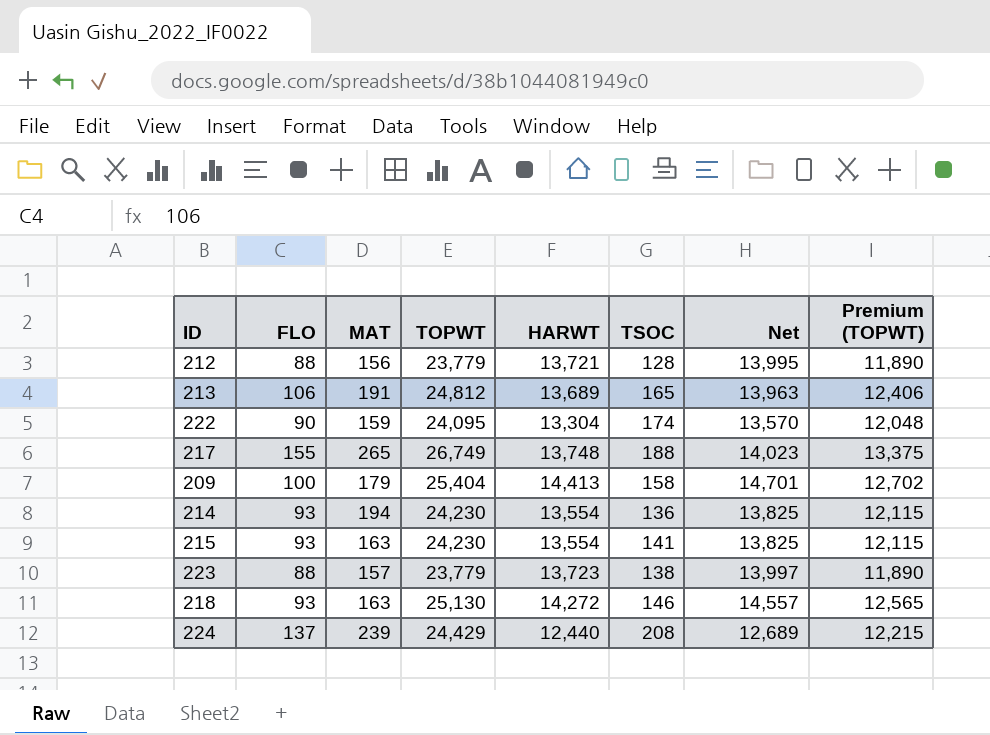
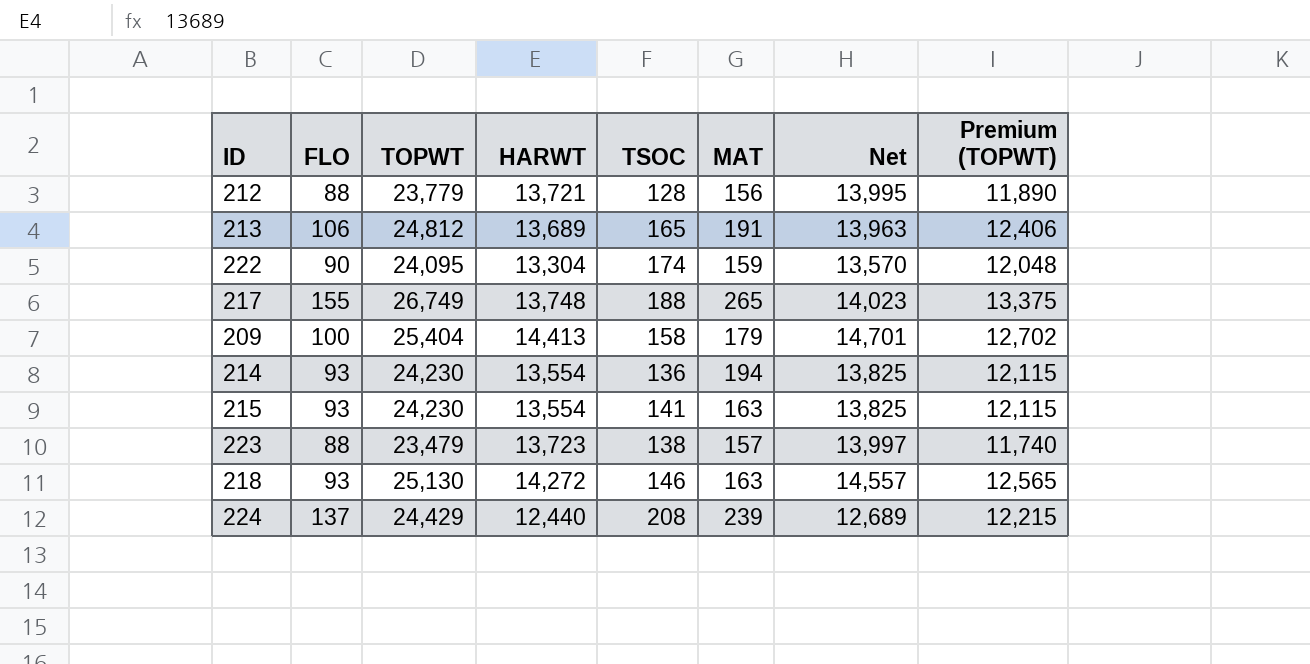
column MAT | position: 3 -> 6
223 | TOPWT: 23,779 -> 23,479
223 | Premium (TOPWT): 11,890 -> 11,740

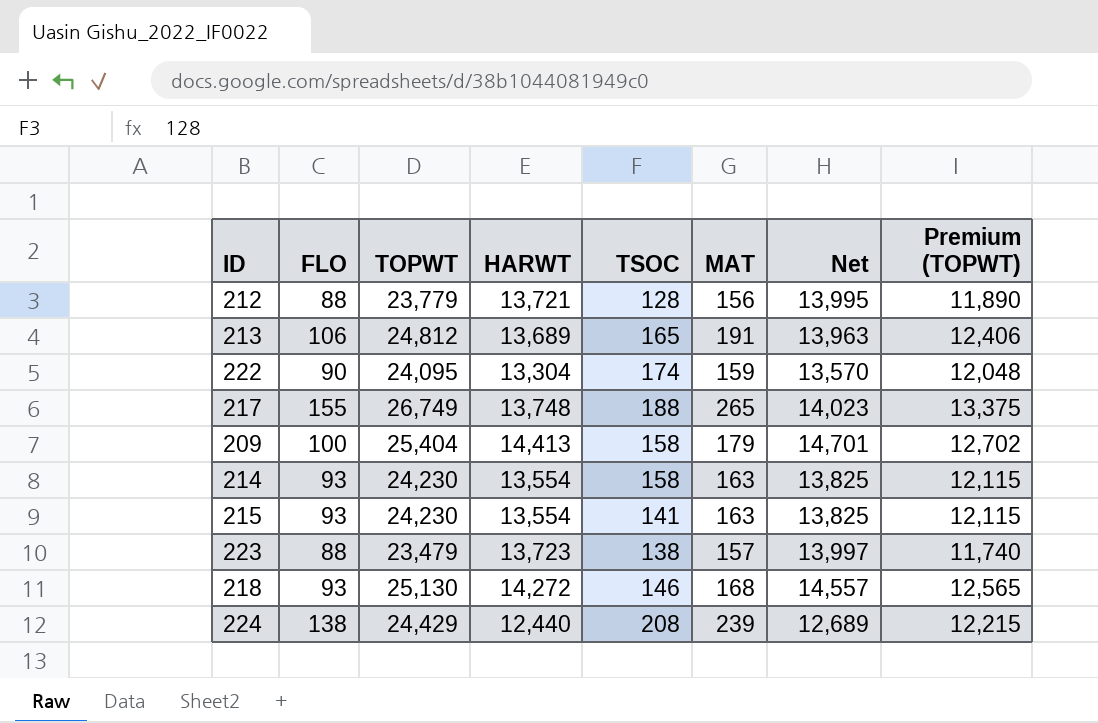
214 | TSOC: 136 -> 158
214 | MAT: 194 -> 163
218 | MAT: 163 -> 168
224 | FLO: 137 -> 138

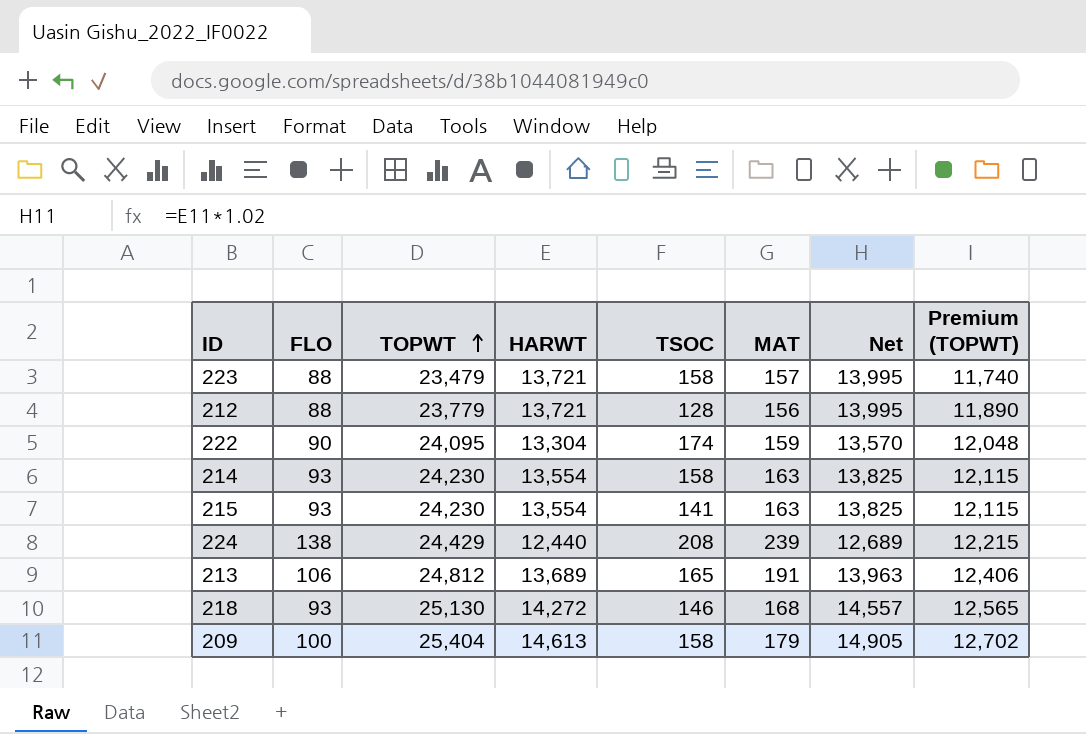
row order: none -> TOPWT ascending
row 217: 155 | 26,749 | 13,748 | 188 | 265 | 14,023 | 13,375 -> none
223 | HARWT: 13,723 -> 13,721
223 | TSOC: 138 -> 158
223 | Net: 13,997 -> 13,995
209 | HARWT: 14,413 -> 14,613
209 | Net: 14,701 -> 14,905

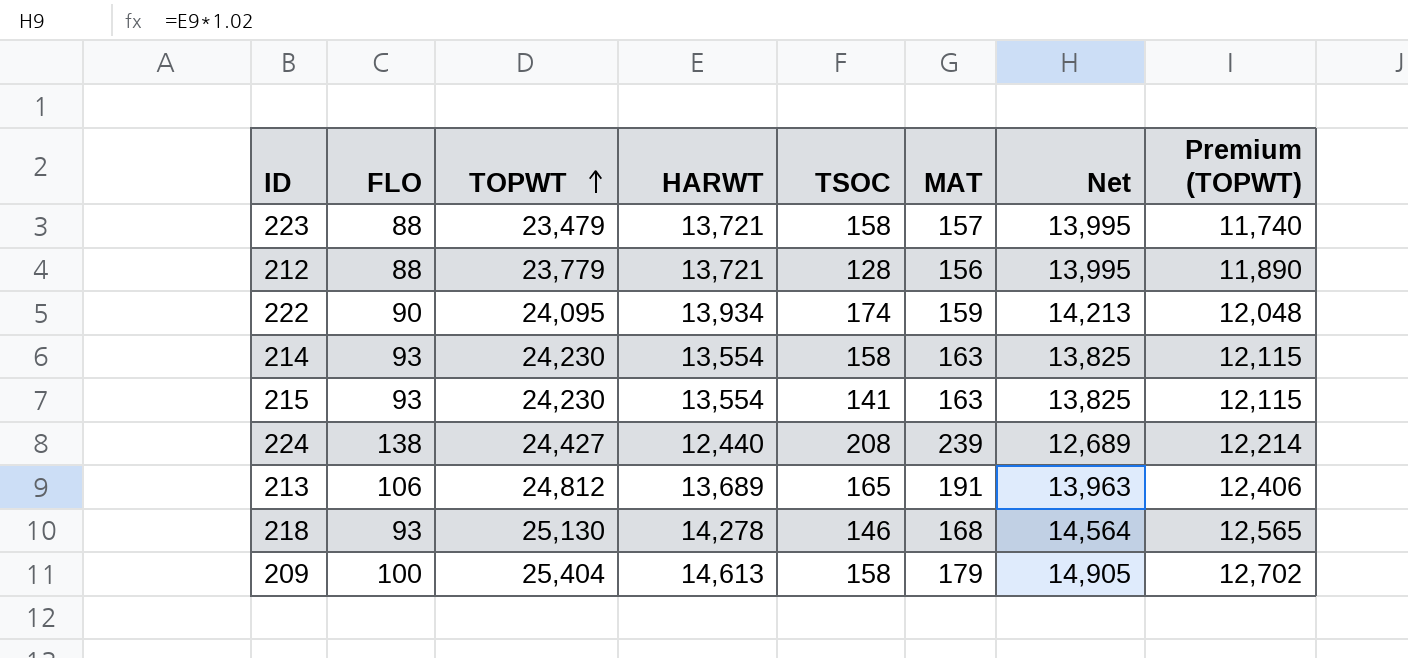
222 | HARWT: 13,304 -> 13,934
222 | Net: 13,570 -> 14,213
224 | TOPWT: 24,429 -> 24,427
224 | Premium (TOPWT): 12,215 -> 12,214
218 | HARWT: 14,272 -> 14,278
218 | Net: 14,557 -> 14,564

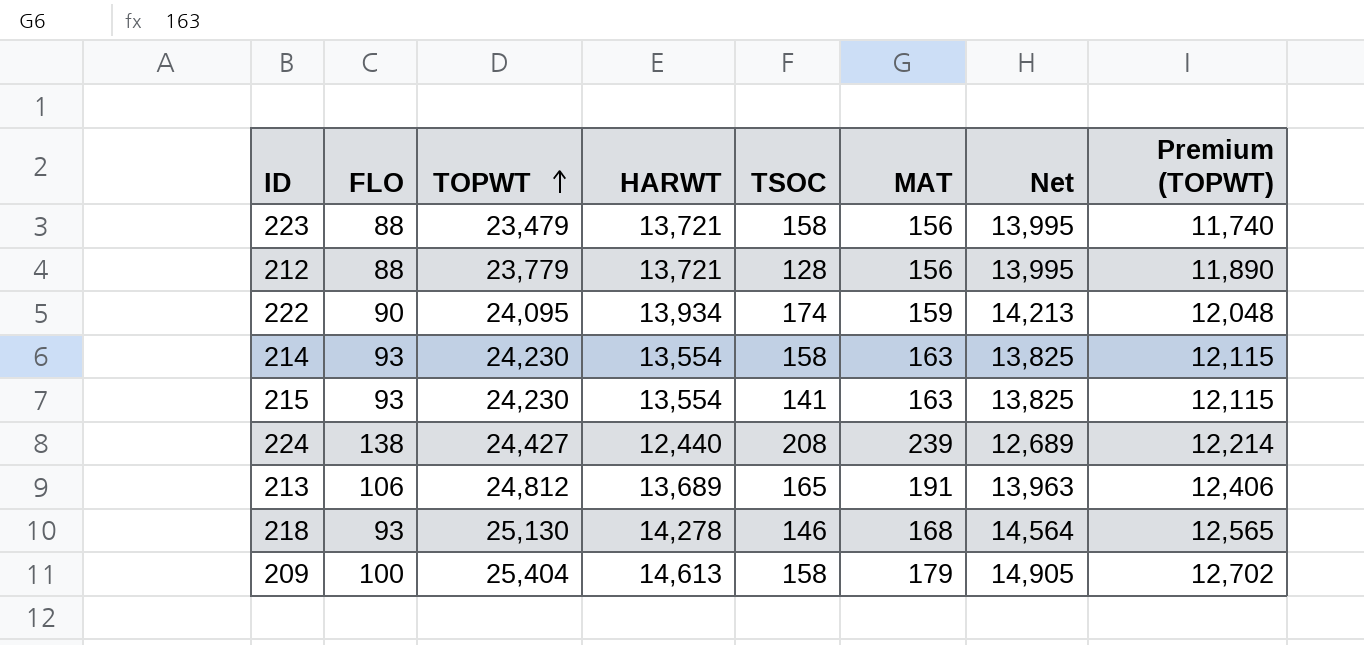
223 | MAT: 157 -> 156

